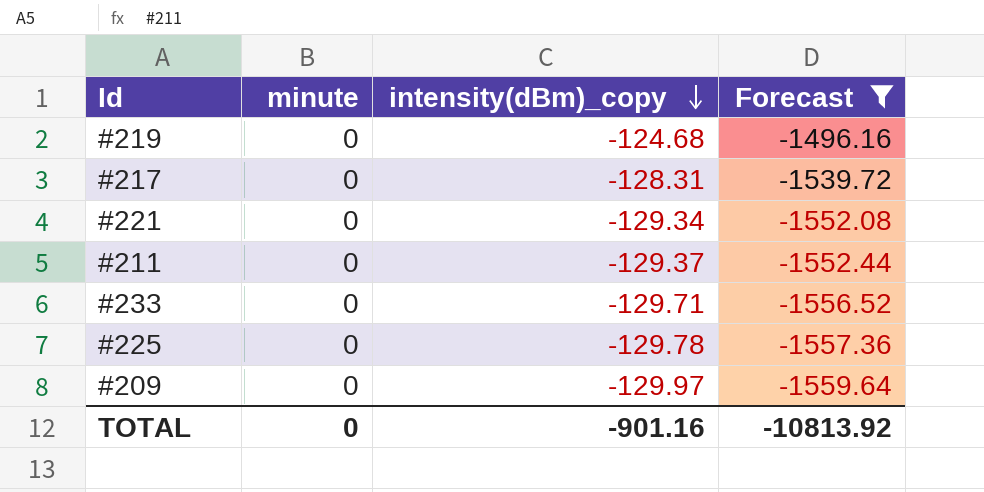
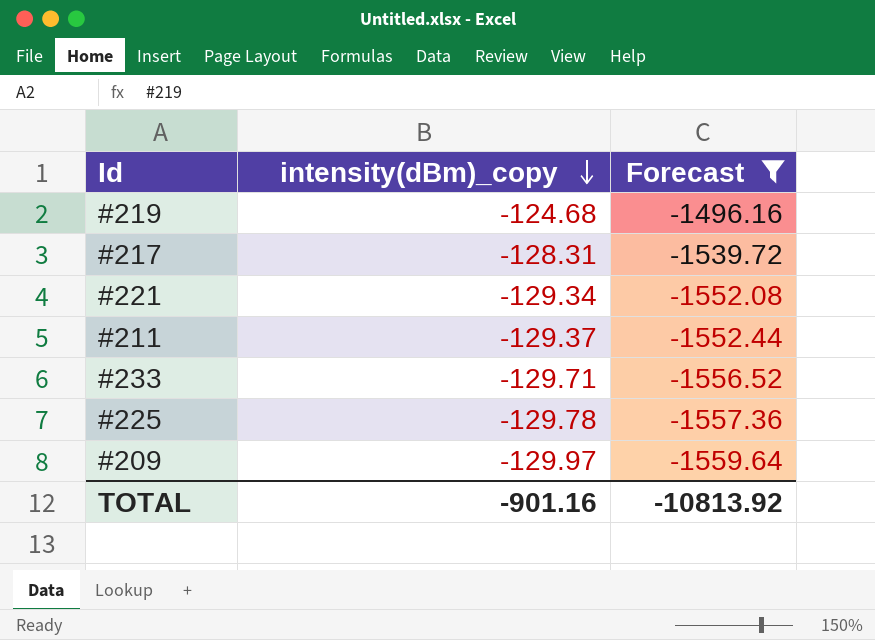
column minute | position: 2 -> none

